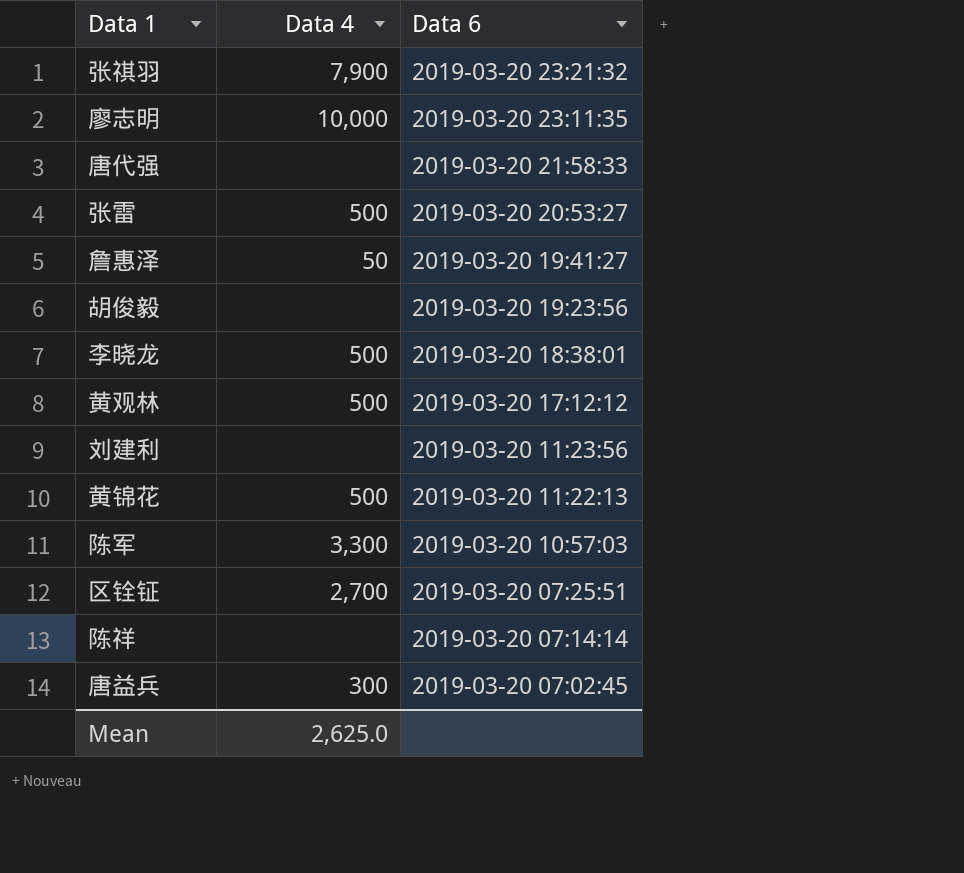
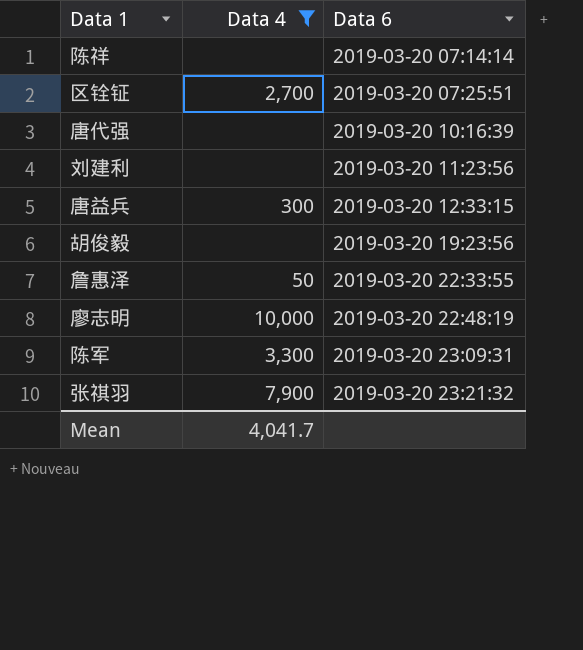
filter: none -> Data 4 != 500
row order: Data 6 descending -> Data 6 ascending
唐代强 | Data 6: 2019-03-20 21:58:33 -> 2019-03-20 10:16:39
唐益兵 | Data 6: 2019-03-20 07:02:45 -> 2019-03-20 12:33:15
詹惠泽 | Data 6: 2019-03-20 19:41:27 -> 2019-03-20 22:33:55
廖志明 | Data 6: 2019-03-20 23:11:35 -> 2019-03-20 22:48:19
陈军 | Data 6: 2019-03-20 10:57:03 -> 2019-03-20 23:09:31
Mean | Data 4: 2,625.0 -> 4,041.7

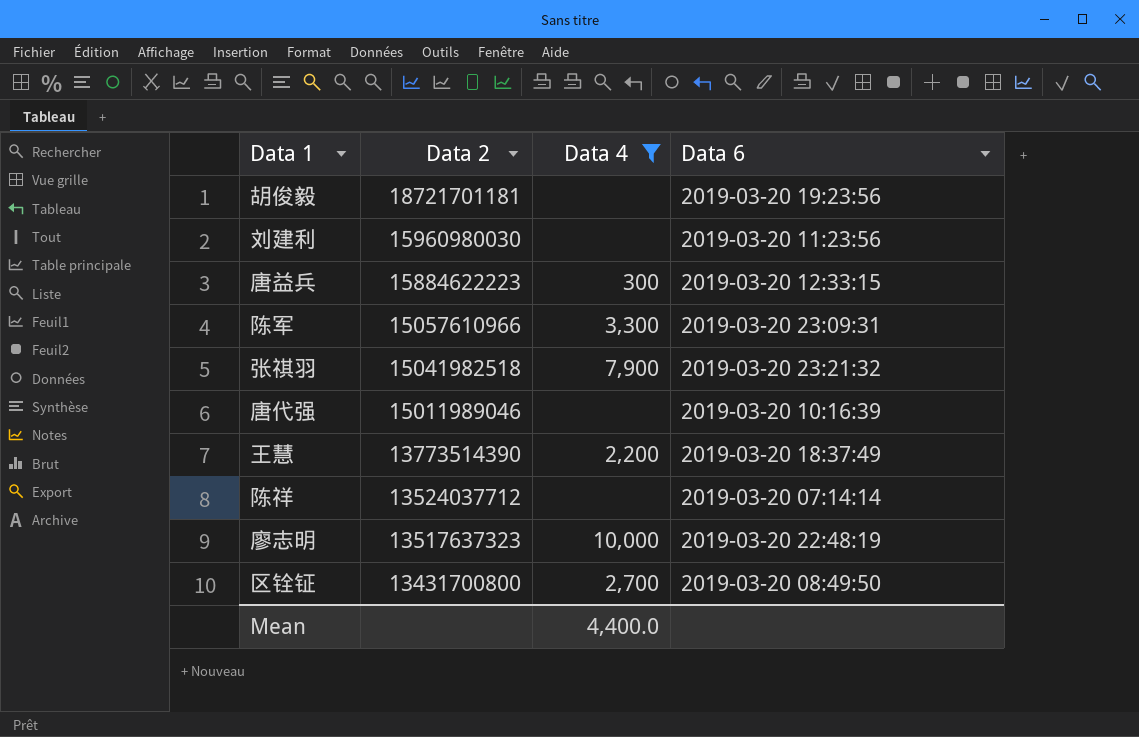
row order: Data 6 ascending -> Data 2 descending
column Data 2 | position: none -> 2
row 詹惠泽: 50 | 2019-03-20 22:33:55 -> none
row 王慧: none -> 13773514390 | 2,200 | 2019-03-20 18:37:49
区铨钲 | Data 6: 2019-03-20 07:25:51 -> 2019-03-20 08:49:50
Mean | Data 4: 4,041.7 -> 4,400.0

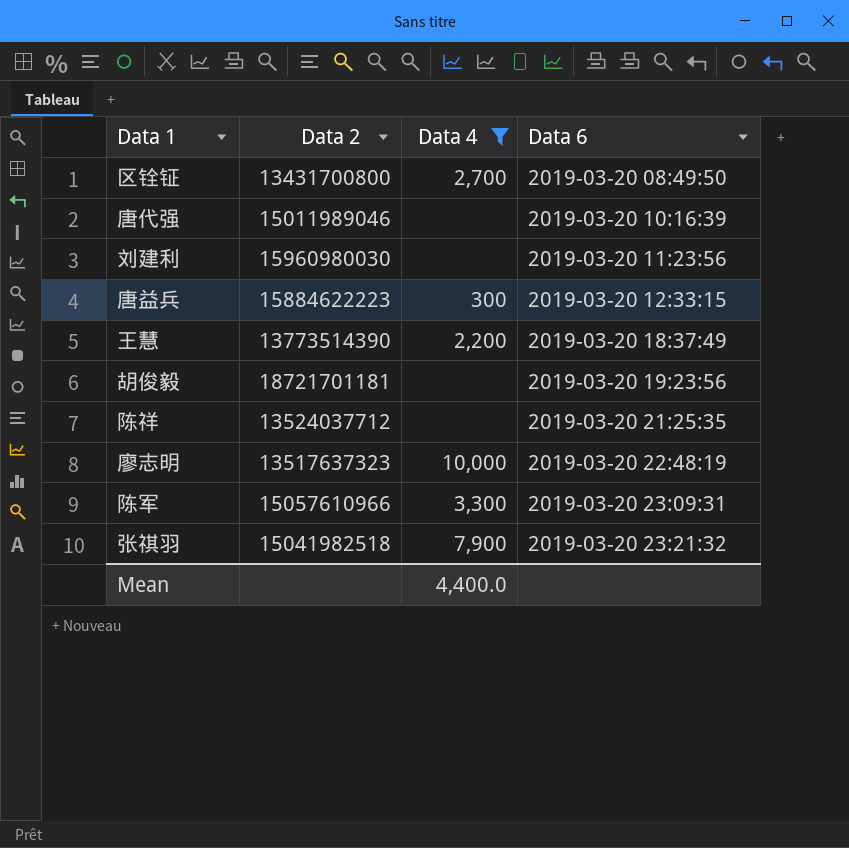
row order: Data 2 descending -> Data 6 ascending
陈祥 | Data 6: 2019-03-20 07:14:14 -> 2019-03-20 21:25:35

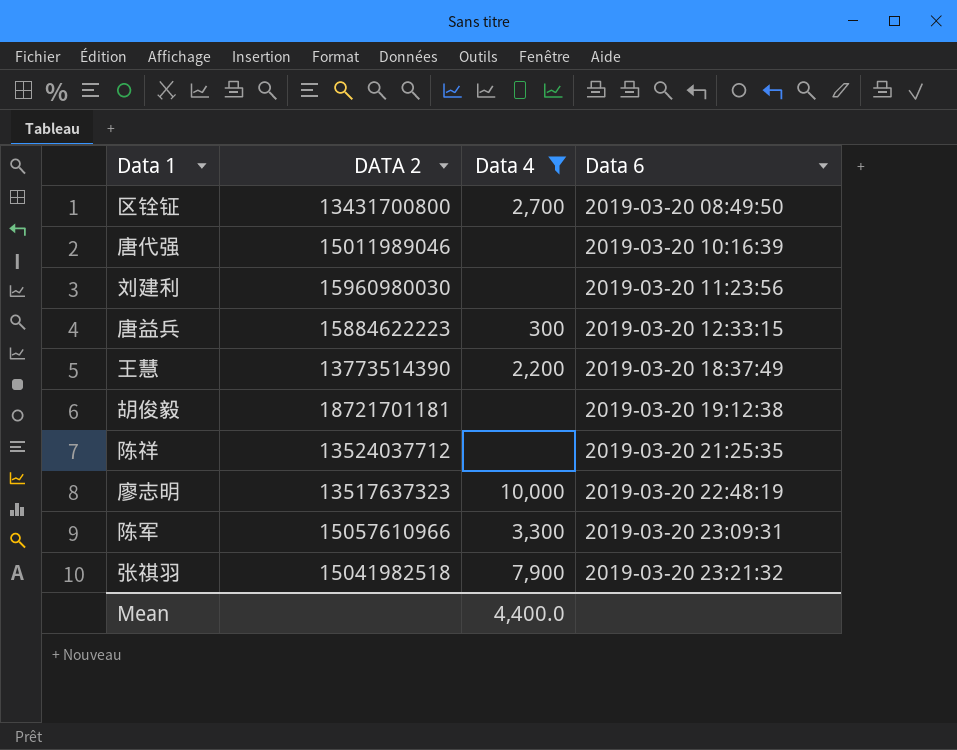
column name: Data 2 -> DATA 2
胡俊毅 | Data 6: 2019-03-20 19:23:56 -> 2019-03-20 19:12:38

